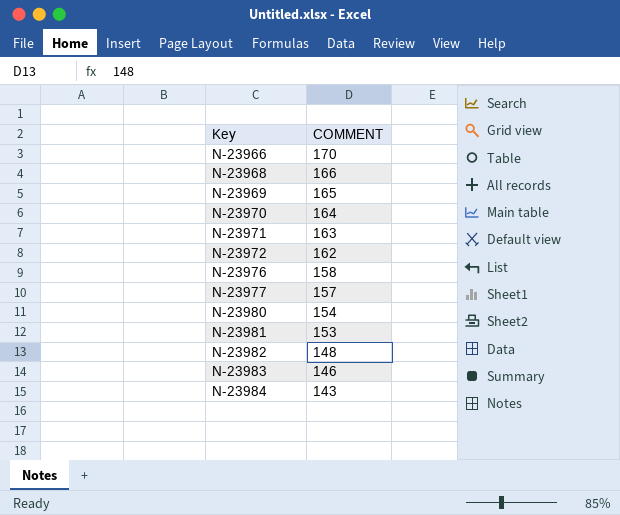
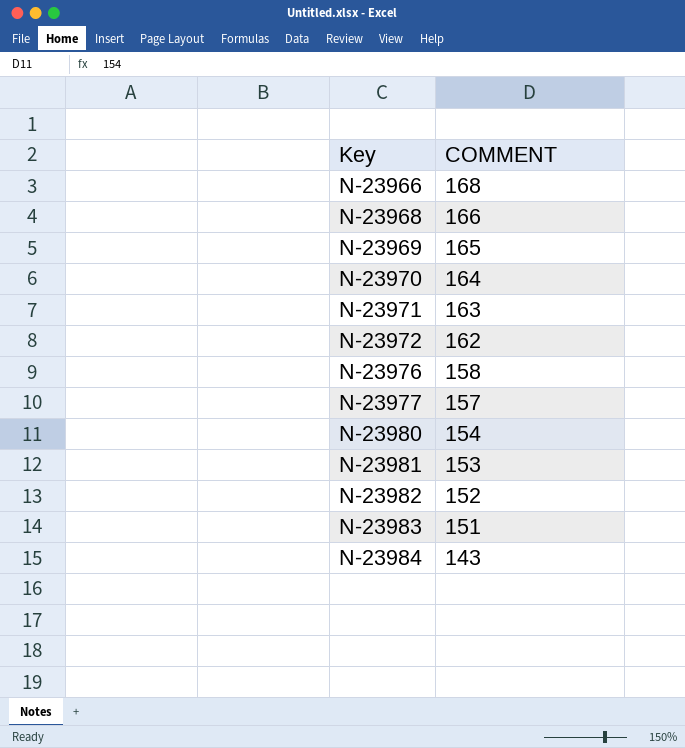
N-23966 | COMMENT: 170 -> 168
N-23982 | COMMENT: 148 -> 152
N-23983 | COMMENT: 146 -> 151

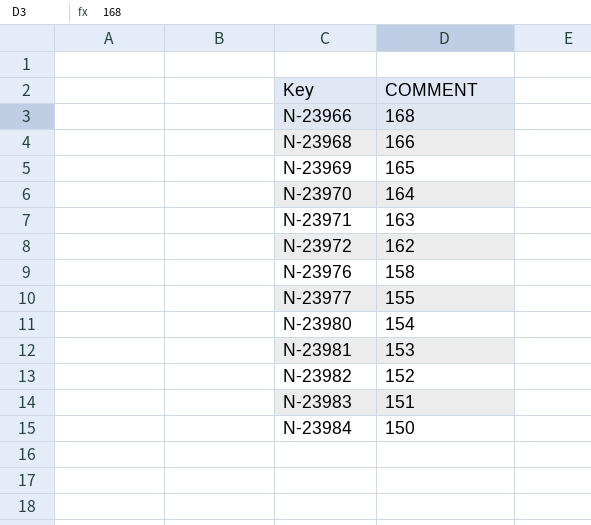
N-23977 | COMMENT: 157 -> 155
N-23984 | COMMENT: 143 -> 150

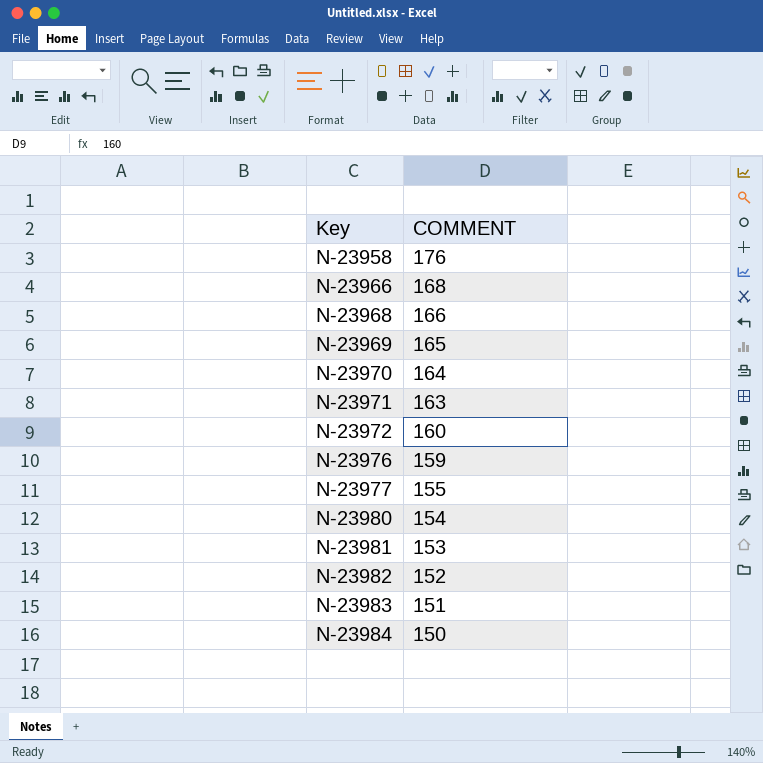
row N-23958: none -> 176
N-23972 | COMMENT: 162 -> 160
N-23976 | COMMENT: 158 -> 159

